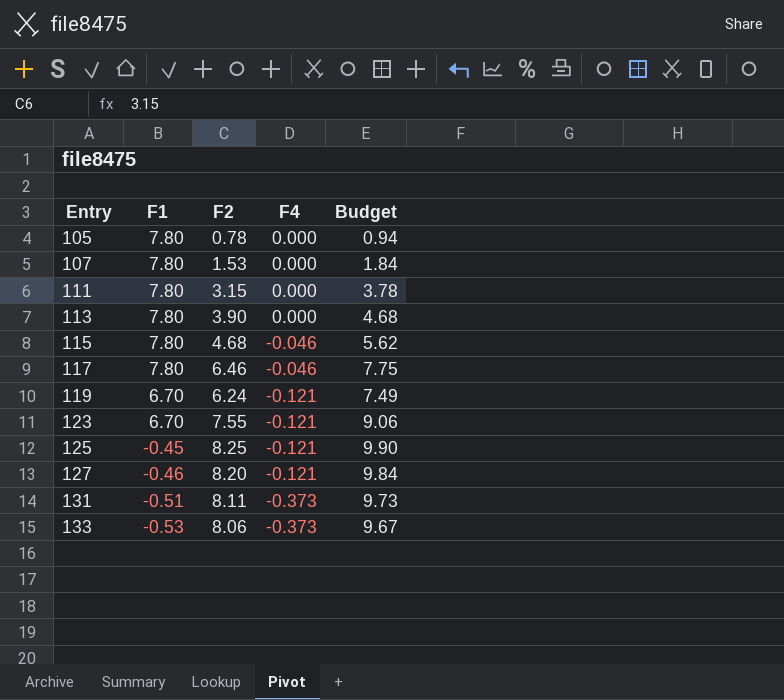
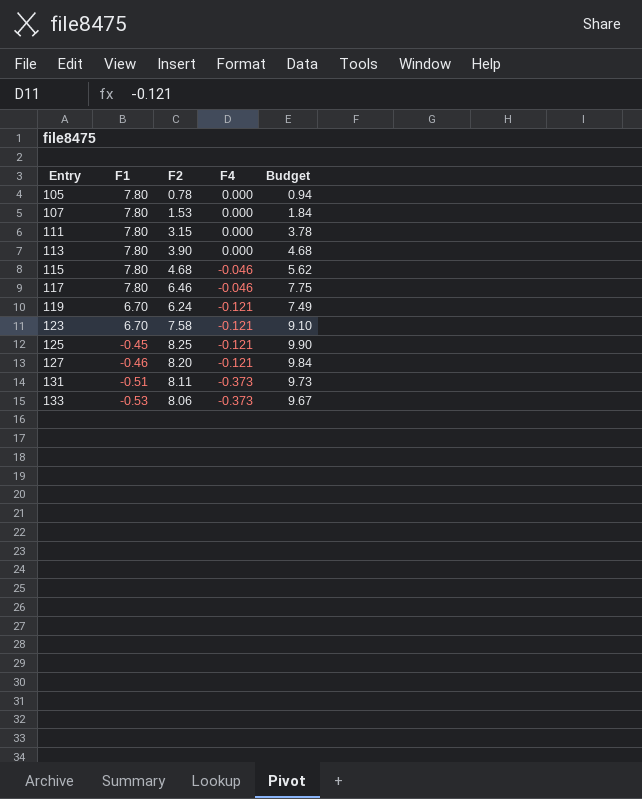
123 | F2: 7.55 -> 7.58
123 | Budget: 9.06 -> 9.10

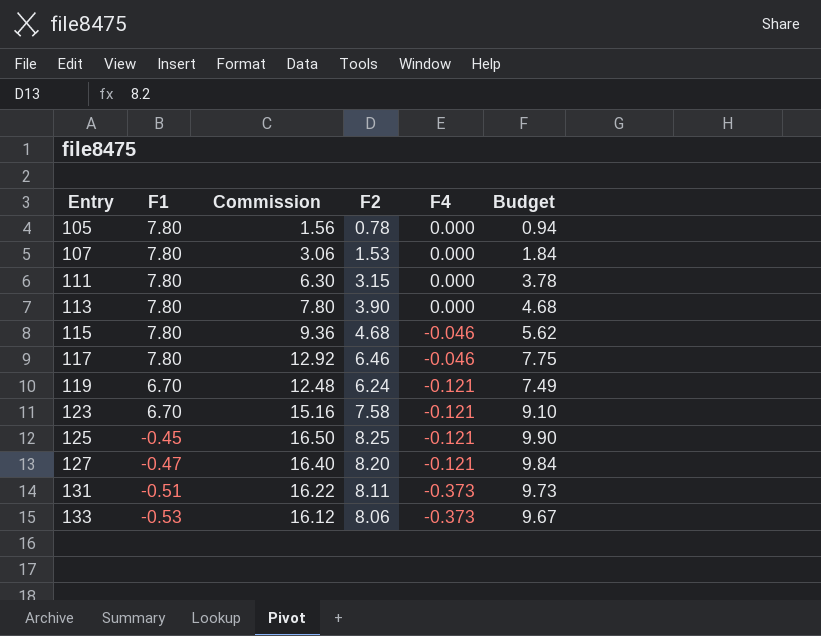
column Commission | formula: none -> [F2] * 2
127 | F1: -0.46 -> -0.47

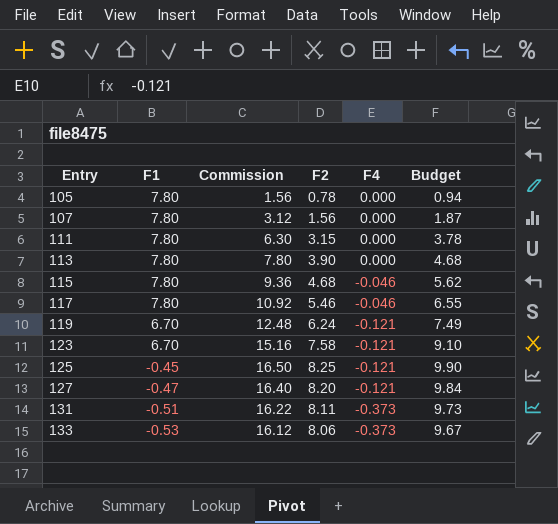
107 | Commission: 3.06 -> 3.12
107 | F2: 1.53 -> 1.56
107 | Budget: 1.84 -> 1.87
117 | Commission: 12.92 -> 10.92
117 | F2: 6.46 -> 5.46
117 | Budget: 7.75 -> 6.55

